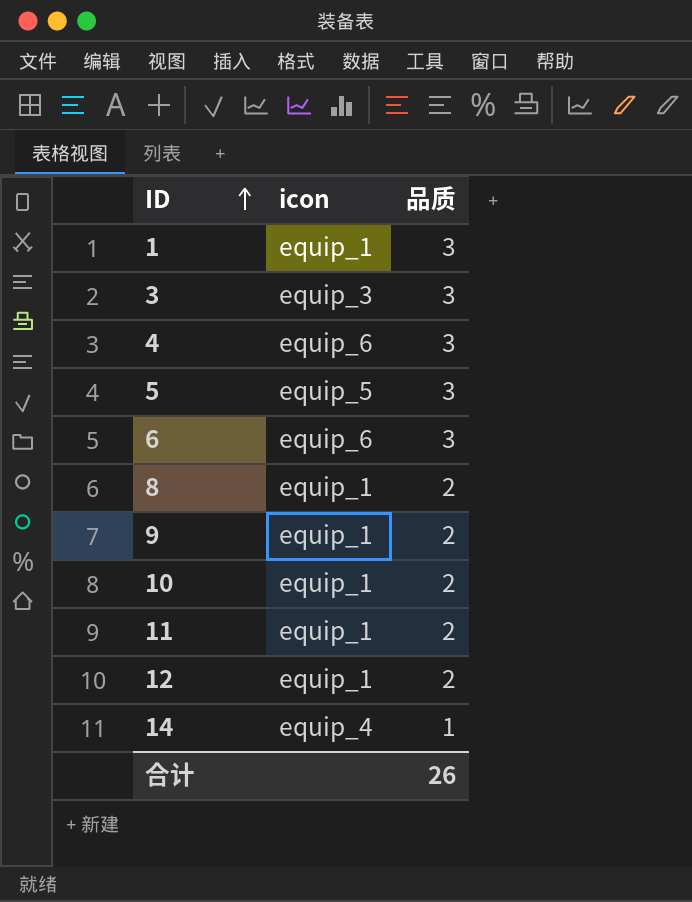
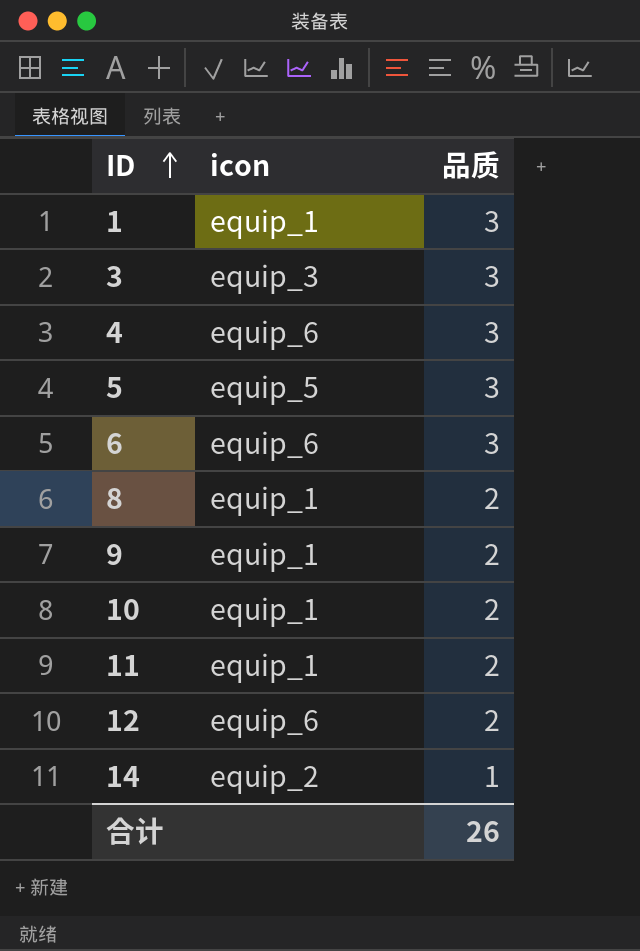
12 | icon: equip_1 -> equip_6
14 | icon: equip_4 -> equip_2

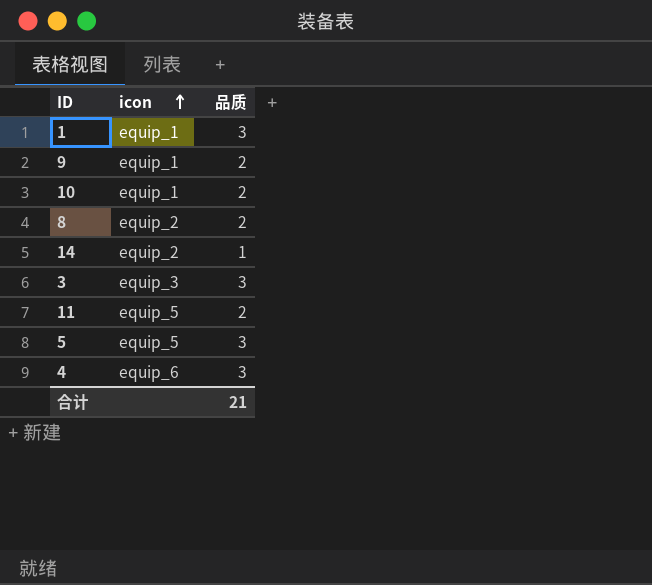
row order: ID ascending -> icon ascending
row 6: equip_6 | 3 -> none
row 12: equip_6 | 2 -> none
8 | icon: equip_1 -> equip_2
11 | icon: equip_1 -> equip_5
合计 | 品质: 26 -> 21

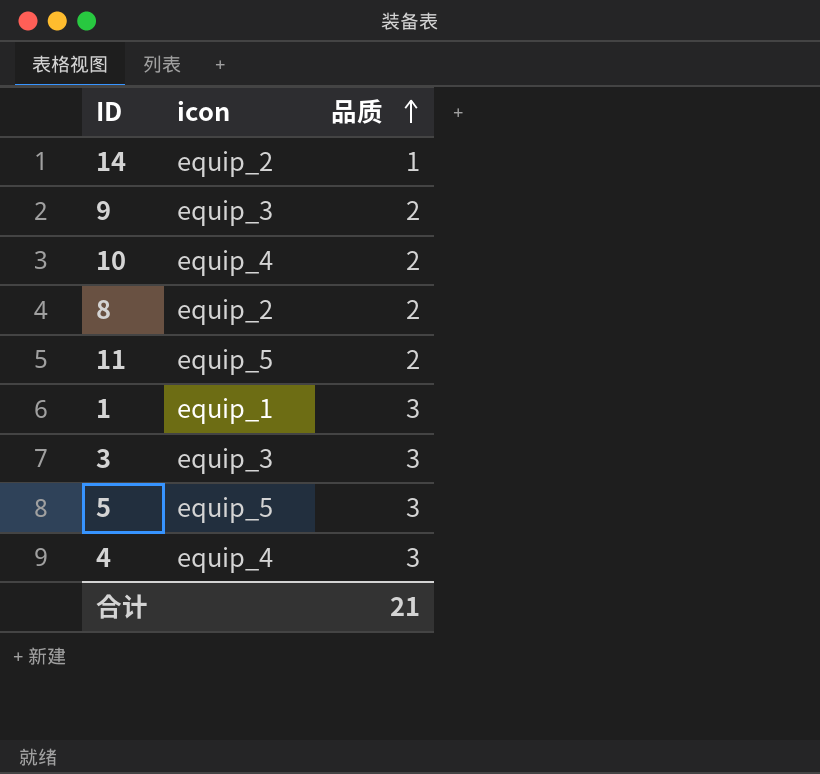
row order: icon ascending -> 品质 ascending
9 | icon: equip_1 -> equip_3
10 | icon: equip_1 -> equip_4
4 | icon: equip_6 -> equip_4

